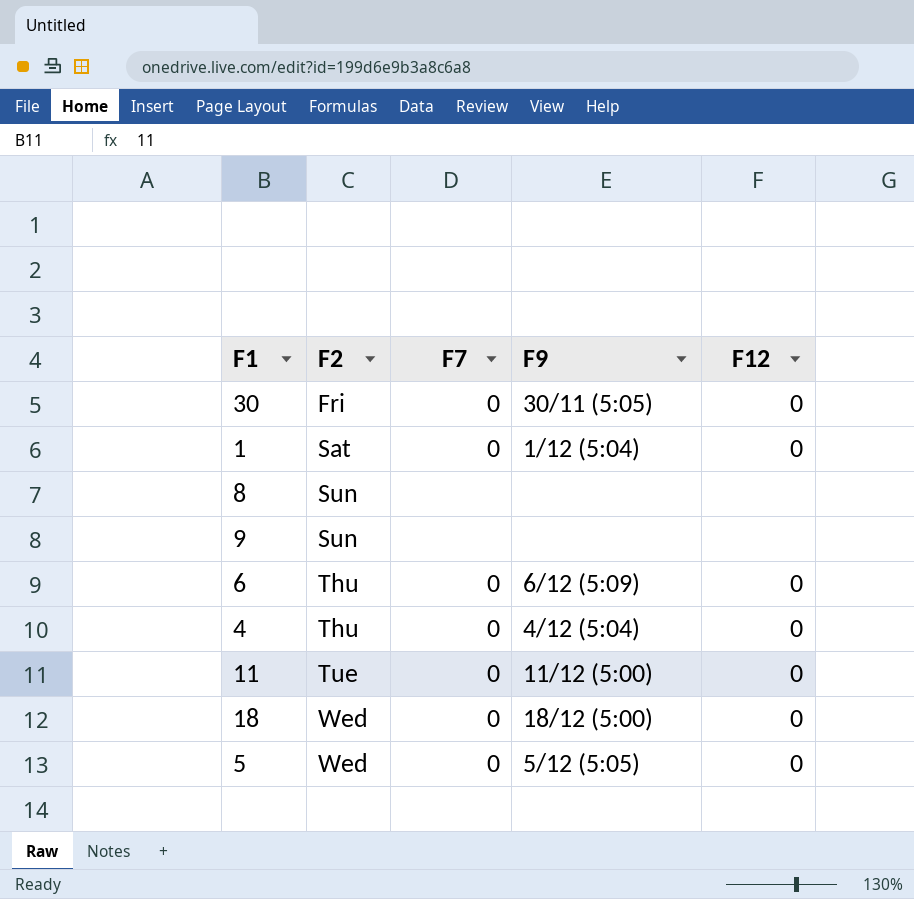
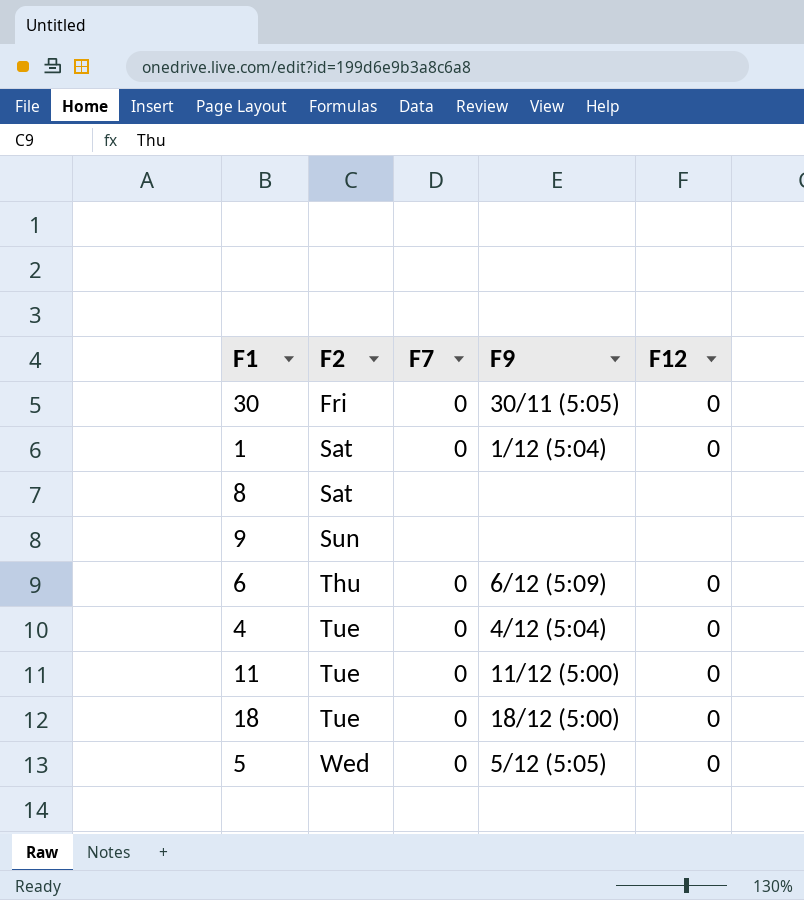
8 | F2: Sun -> Sat
4 | F2: Thu -> Tue
18 | F2: Wed -> Tue

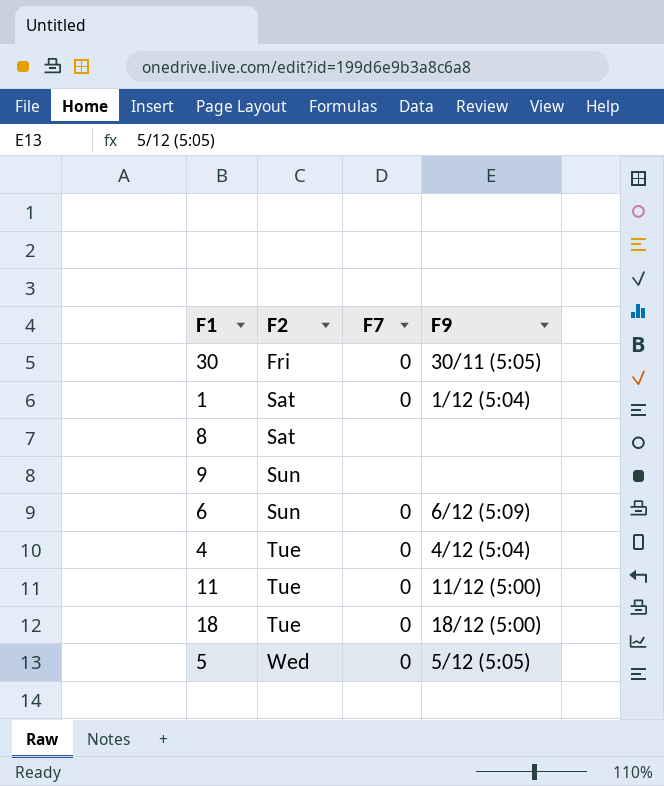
column F12 | position: 5 -> none
6 | F2: Thu -> Sun

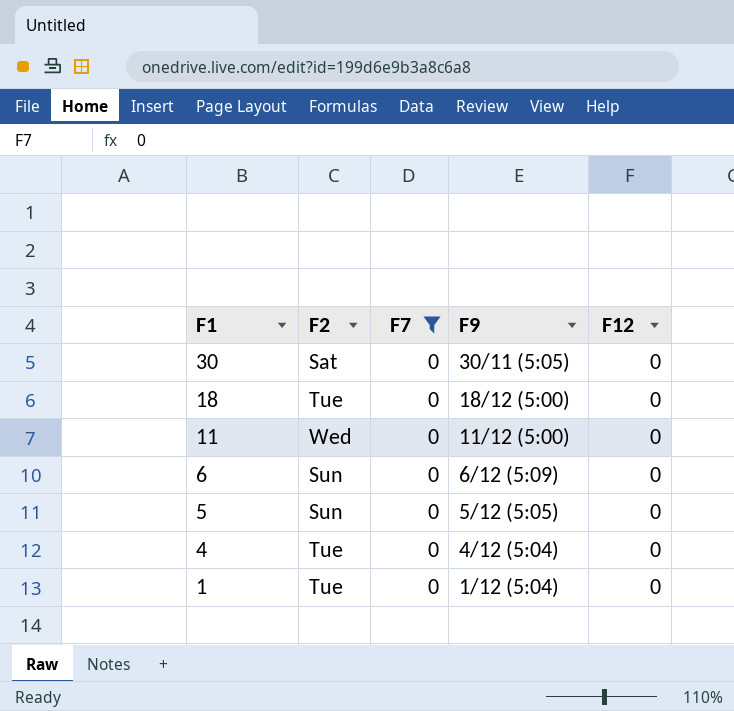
filter: none -> F7 = 0
row order: F2 ascending -> F1 descending
column F12 | position: none -> 5
30 | F2: Fri -> Sat
11 | F2: Tue -> Wed
5 | F2: Wed -> Sun
1 | F2: Sat -> Tue

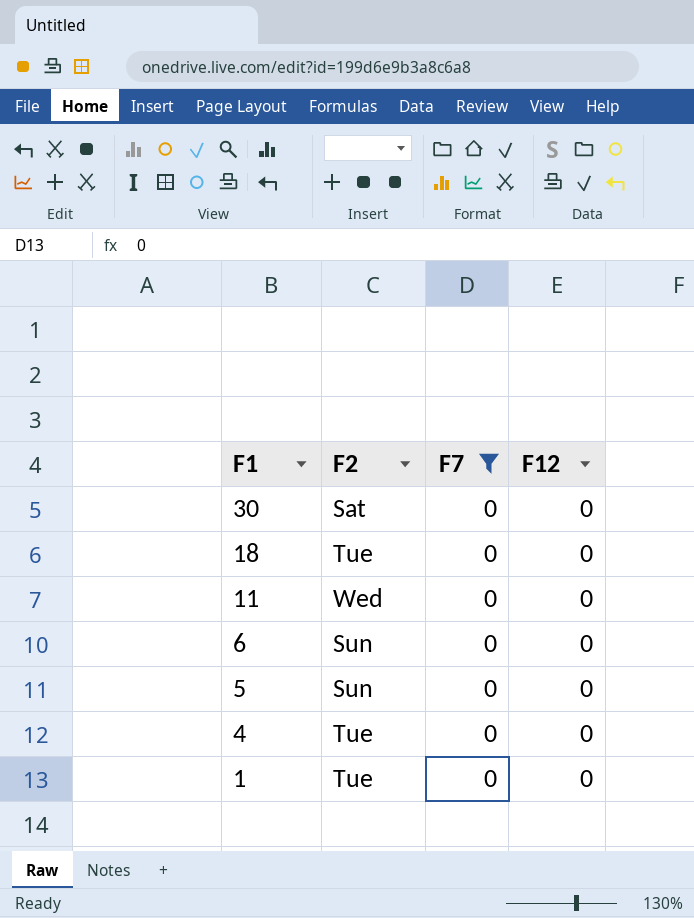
column F9 | position: 4 -> none

